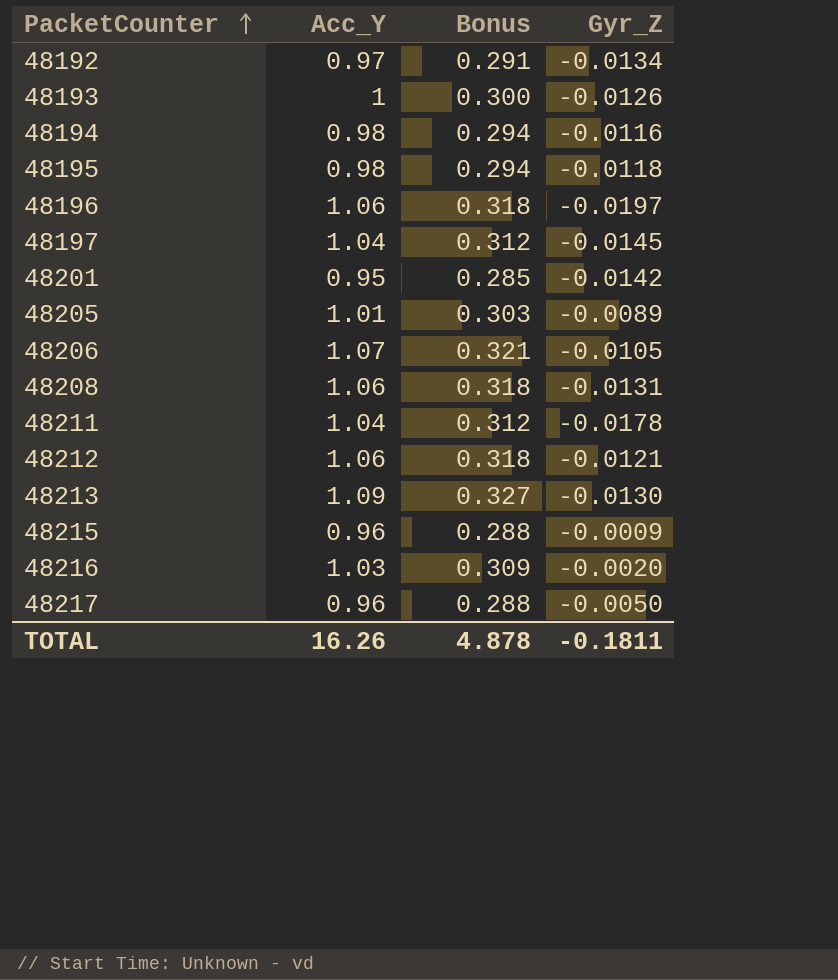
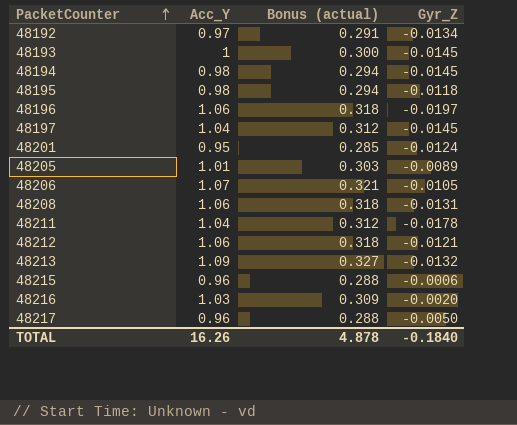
column name: Bonus -> Bonus (actual)
48193 | Gyr_Z: -0.0126 -> -0.0145
48194 | Gyr_Z: -0.0116 -> -0.0145
48201 | Gyr_Z: -0.0142 -> -0.0124
48213 | Gyr_Z: -0.0130 -> -0.0132
48215 | Gyr_Z: -0.0009 -> -0.0006
TOTAL | Gyr_Z: -0.1811 -> -0.1840

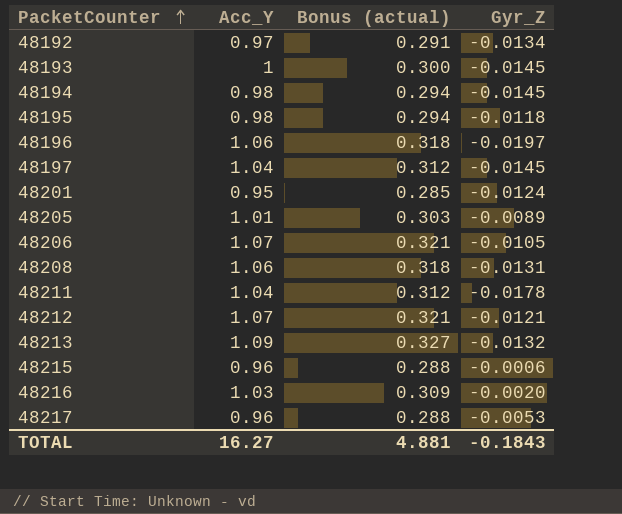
48212 | Acc_Y: 1.06 -> 1.07
48212 | Bonus (actual): 0.318 -> 0.321
48217 | Gyr_Z: -0.0050 -> -0.0053
TOTAL | Acc_Y: 16.26 -> 16.27
TOTAL | Bonus (actual): 4.878 -> 4.881
TOTAL | Gyr_Z: -0.1840 -> -0.1843

